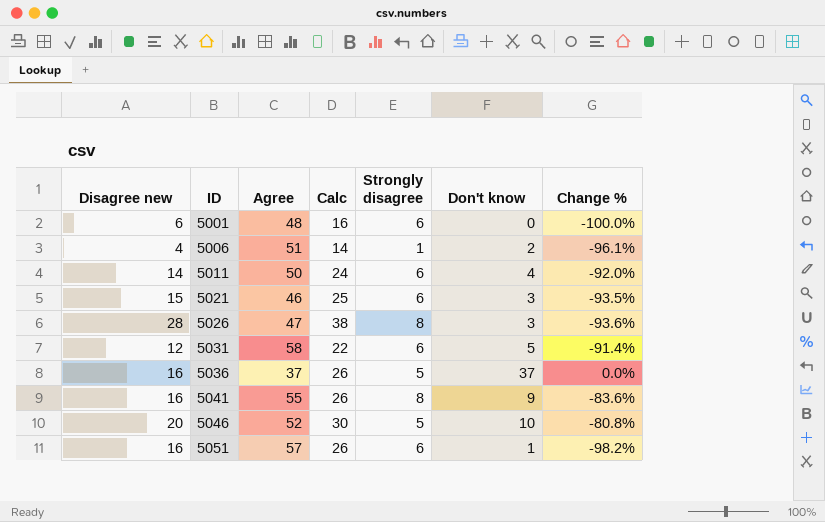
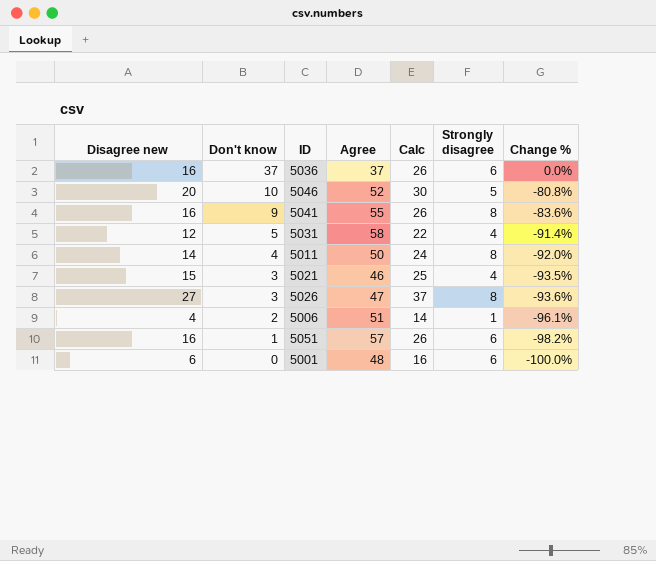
row order: ID ascending -> Don't know descending
column Don't know | position: 6 -> 2
5036 | Strongly disagree: 5 -> 6
5031 | Strongly disagree: 6 -> 4
5011 | Strongly disagree: 6 -> 8
5021 | Strongly disagree: 6 -> 4
5026 | Disagree new: 28 -> 27
5026 | Calc: 38 -> 37

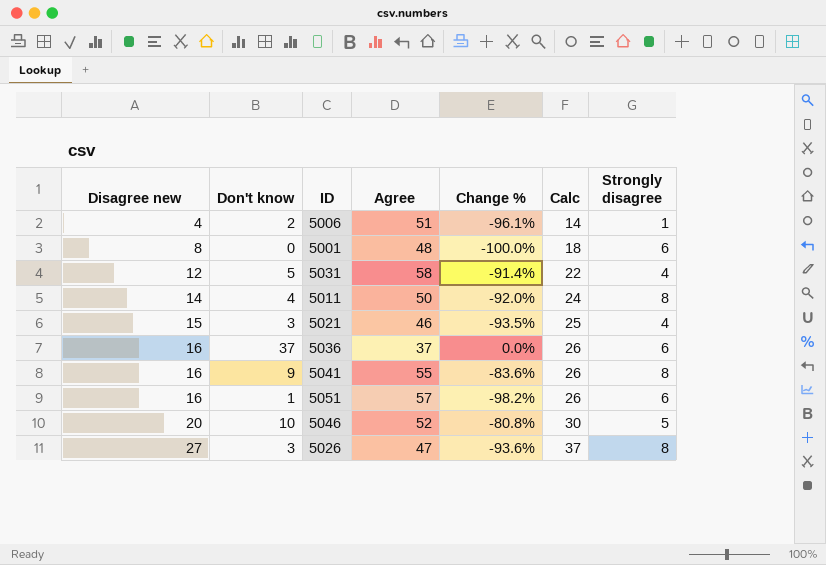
row order: Don't know descending -> Disagree new ascending
column Change % | position: 7 -> 5
5001 | Disagree new: 6 -> 8
5001 | Calc: 16 -> 18

